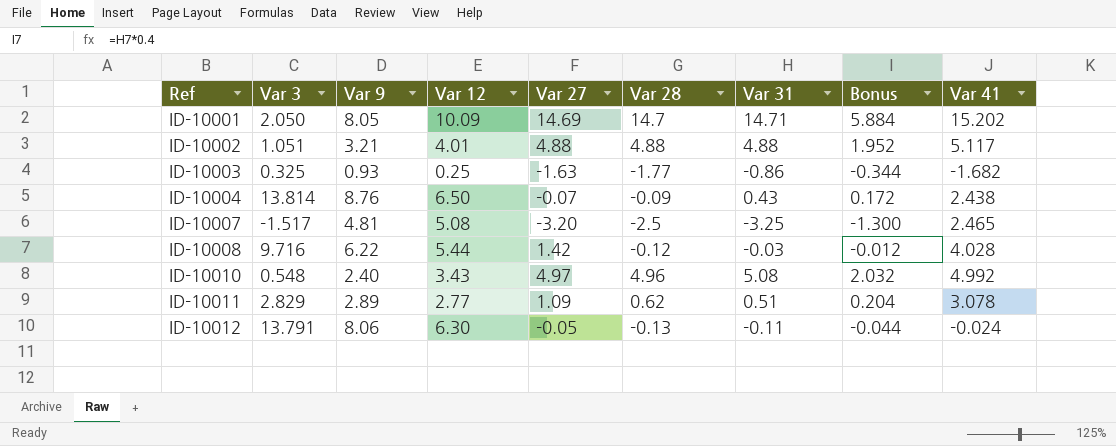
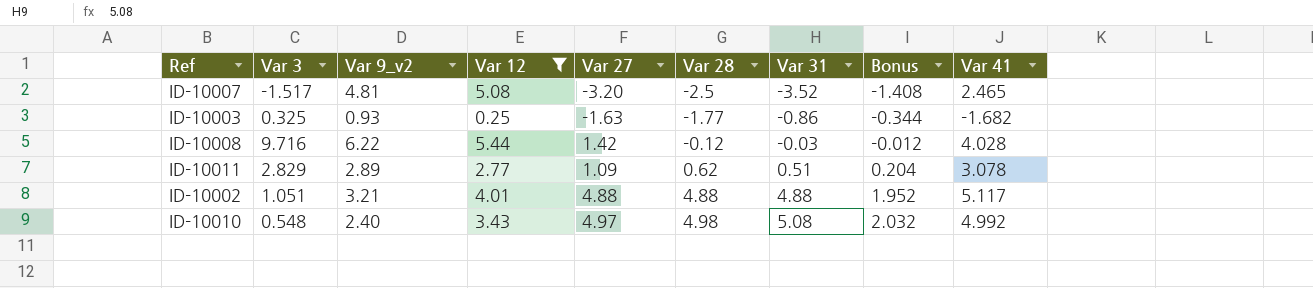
filter: none -> Var 12 <= 5.44
row order: Ref ascending -> Var 28 ascending
column name: Var 9 -> Var 9_v2
ID-10007 | Var 31: -3.25 -> -3.52
ID-10007 | Bonus: -1.300 -> -1.408
ID-10010 | Var 28: 4.96 -> 4.98

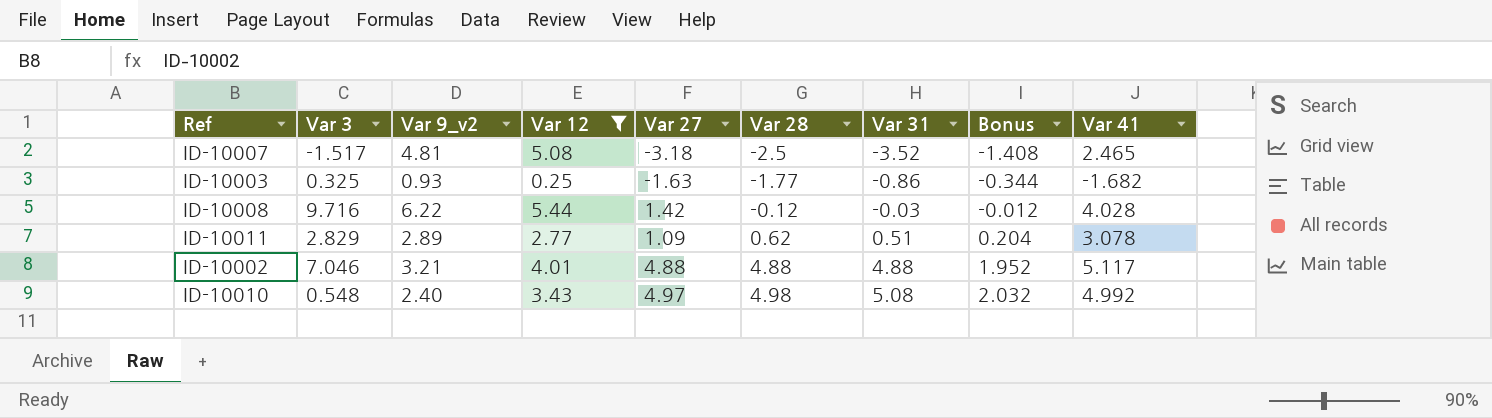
ID-10007 | Var 27: -3.20 -> -3.18
ID-10002 | Var 3: 1.051 -> 7.046

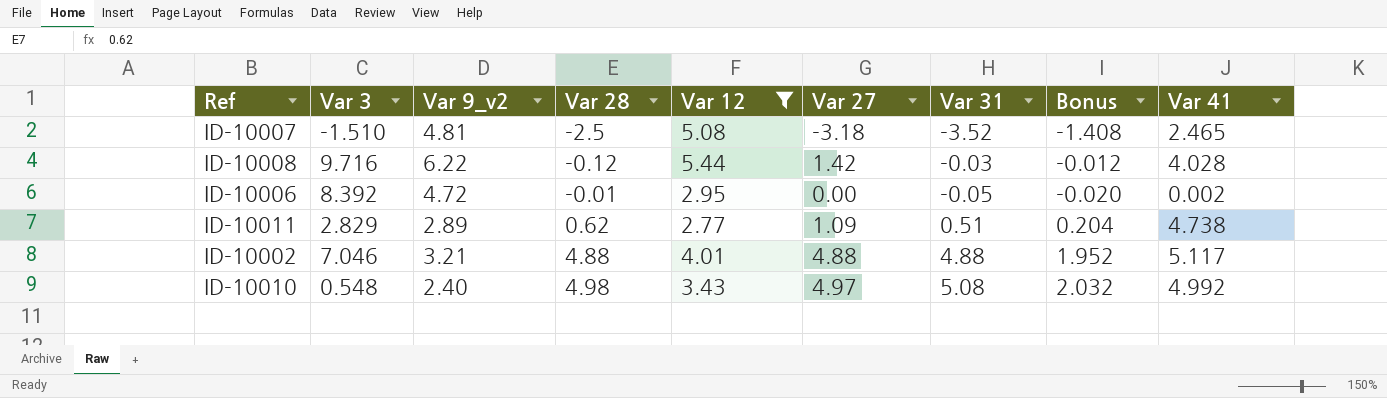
column Var 28 | position: 6 -> 4
row ID-10003: 0.325 | 0.93 | 0.25 | -1.63 | -1.77 | -0.86 | -0.344 | -1.682 -> none
ID-10007 | Var 3: -1.517 -> -1.510
row ID-10006: none -> 8.392 | 4.72 | -0.01 | 2.95 | 0.00 | -0.05 | -0.020 | 0.002
ID-10011 | Var 41: 3.078 -> 4.738

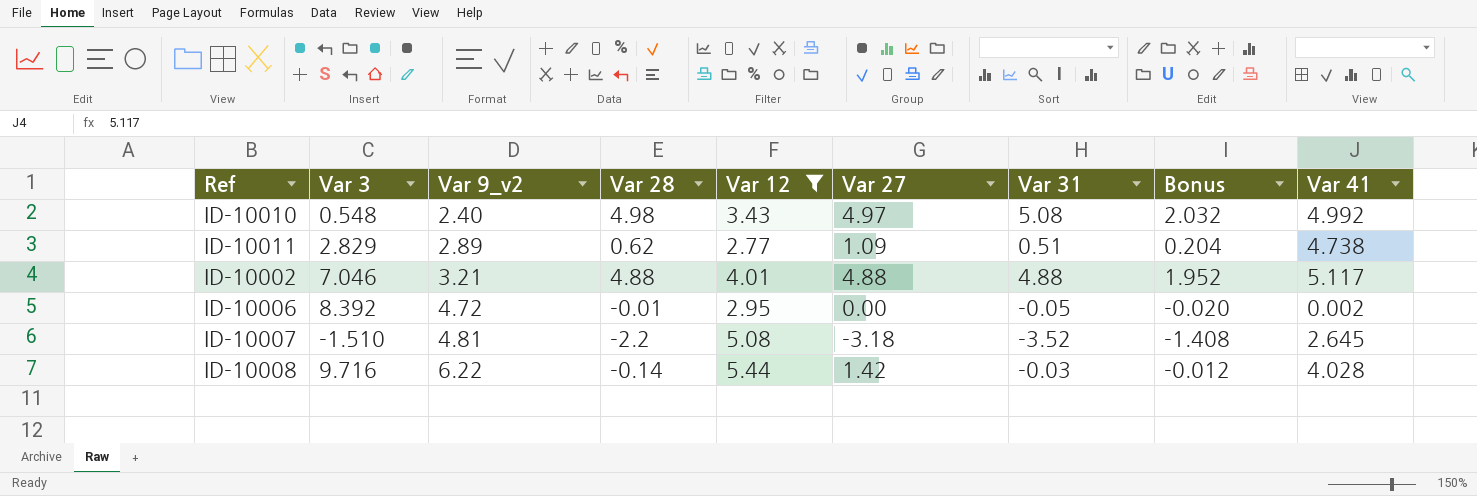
row order: Var 28 ascending -> Var 9_v2 ascending
ID-10007 | Var 28: -2.5 -> -2.2
ID-10007 | Var 41: 2.465 -> 2.645
ID-10008 | Var 28: -0.12 -> -0.14

